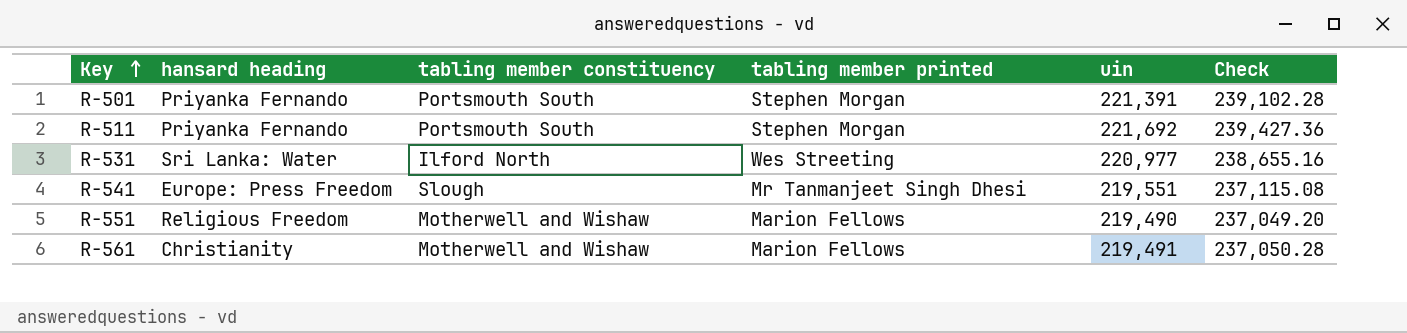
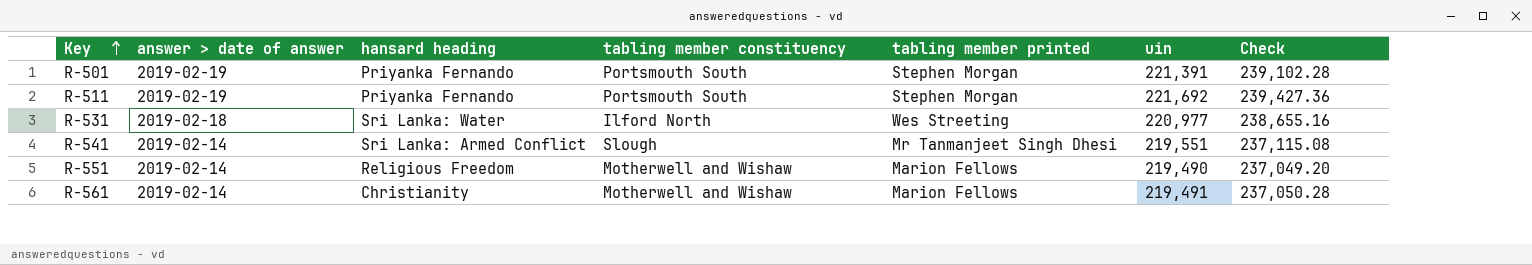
column answer > date of answer | position: none -> 2
R-541 | hansard heading: Europe: Press Freedom -> Sri Lanka: Armed Conflict

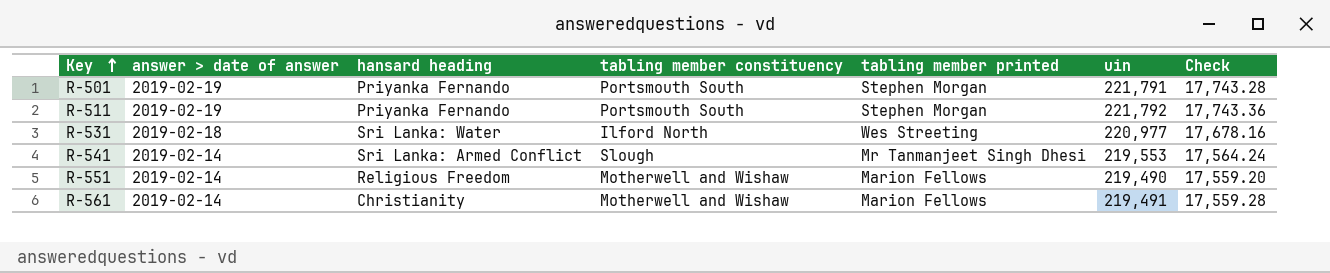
column Check | formula: [uin] * 1.08 -> [uin] * 0.08
R-501 | uin: 221,391 -> 221,791
R-511 | uin: 221,692 -> 221,792
R-541 | uin: 219,551 -> 219,553

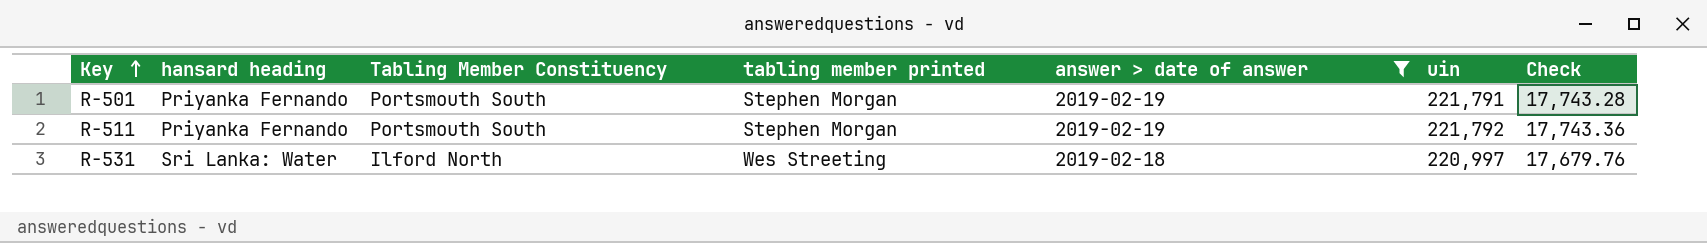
filter: none -> answer > date of answer != 2019-02-14
column name: tabling member constituency -> Tabling Member Constituency
column answer > date of answer | position: 2 -> 5
R-531 | uin: 220,977 -> 220,997
R-531 | Check: 17,678.16 -> 17,679.76

